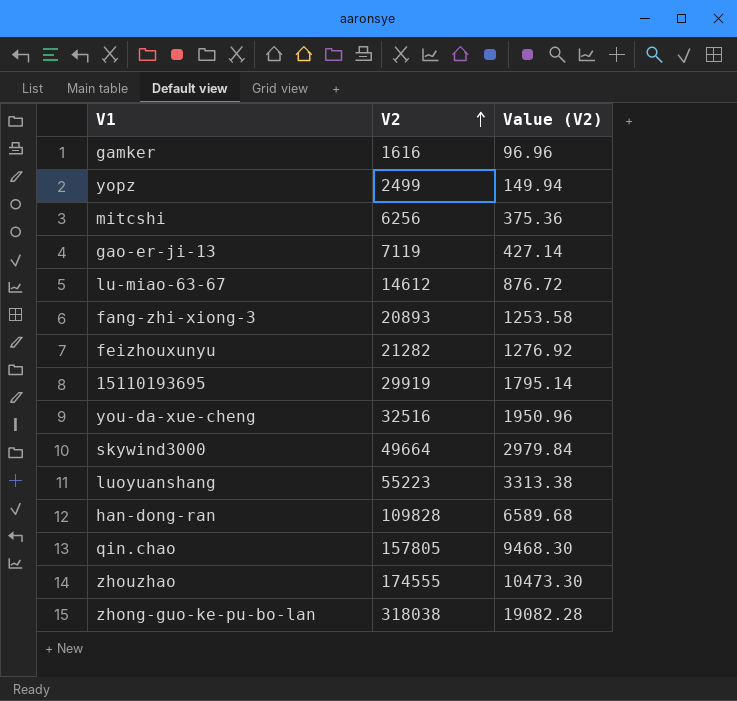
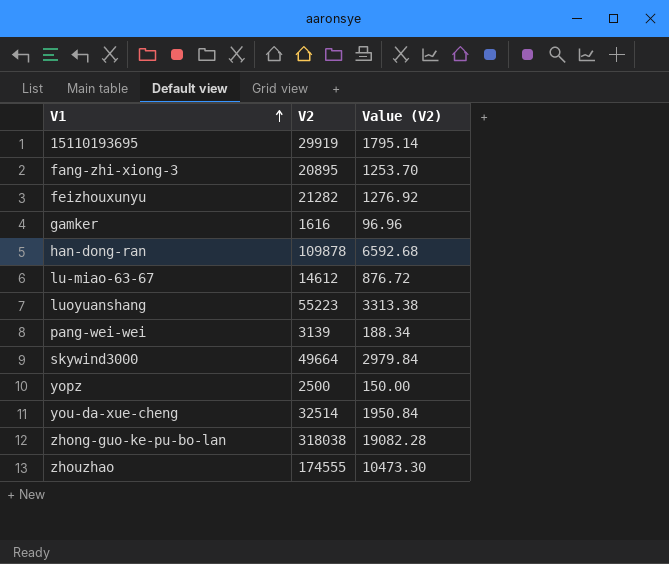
row order: V2 ascending -> V1 ascending
row mitcshi: 6256 | 375.36 -> none
row gao-er-ji-13: 7119 | 427.14 -> none
row qin.chao: 157805 | 9468.30 -> none
fang-zhi-xiong-3 | V2: 20893 -> 20895
fang-zhi-xiong-3 | Value (V2): 1253.58 -> 1253.70
han-dong-ran | V2: 109828 -> 109878
han-dong-ran | Value (V2): 6589.68 -> 6592.68
row pang-wei-wei: none -> 3139 | 188.34
yopz | V2: 2499 -> 2500
yopz | Value (V2): 149.94 -> 150.00
you-da-xue-cheng | V2: 32516 -> 32514
you-da-xue-cheng | Value (V2): 1950.96 -> 1950.84

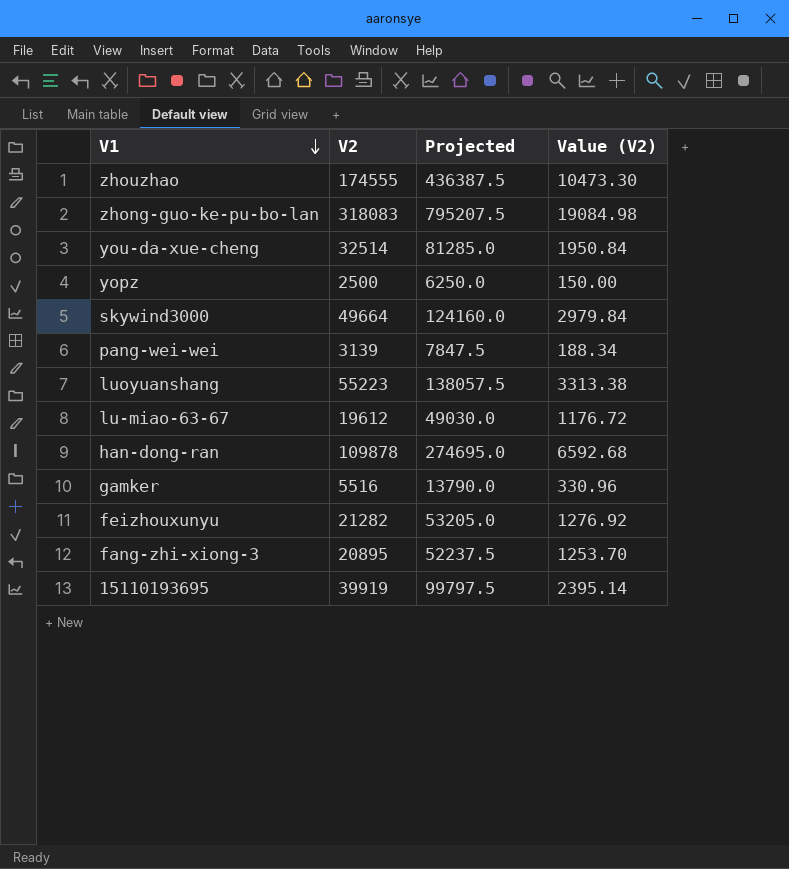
row order: V1 ascending -> V1 descending
column Projected | formula: none -> [V2] * 2.5
zhong-guo-ke-pu-bo-lan | V2: 318038 -> 318083
zhong-guo-ke-pu-bo-lan | Value (V2): 19082.28 -> 19084.98
lu-miao-63-67 | V2: 14612 -> 19612
lu-miao-63-67 | Value (V2): 876.72 -> 1176.72
gamker | V2: 1616 -> 5516
gamker | Value (V2): 96.96 -> 330.96
15110193695 | V2: 29919 -> 39919
15110193695 | Value (V2): 1795.14 -> 2395.14

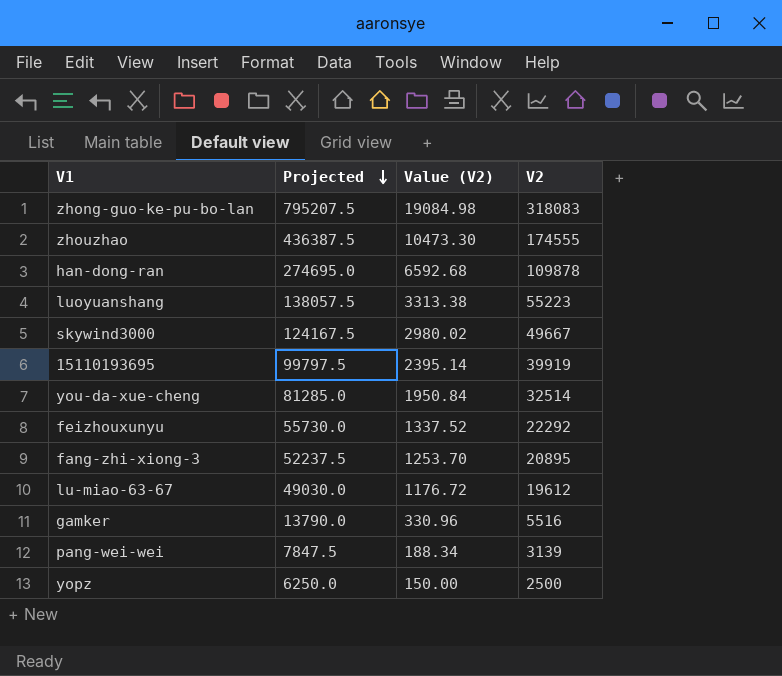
row order: V1 descending -> Projected descending
column V2 | position: 2 -> 4
skywind3000 | Projected: 124160.0 -> 124167.5
skywind3000 | Value (V2): 2979.84 -> 2980.02
skywind3000 | V2: 49664 -> 49667
feizhouxunyu | Projected: 53205.0 -> 55730.0
feizhouxunyu | Value (V2): 1276.92 -> 1337.52
feizhouxunyu | V2: 21282 -> 22292

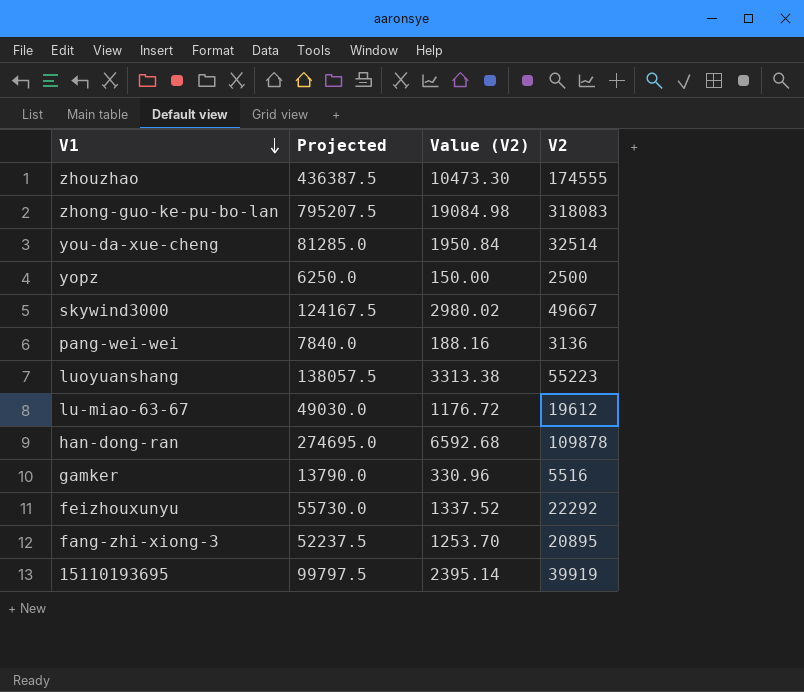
row order: Projected descending -> V1 descending
pang-wei-wei | Projected: 7847.5 -> 7840.0
pang-wei-wei | Value (V2): 188.34 -> 188.16
pang-wei-wei | V2: 3139 -> 3136

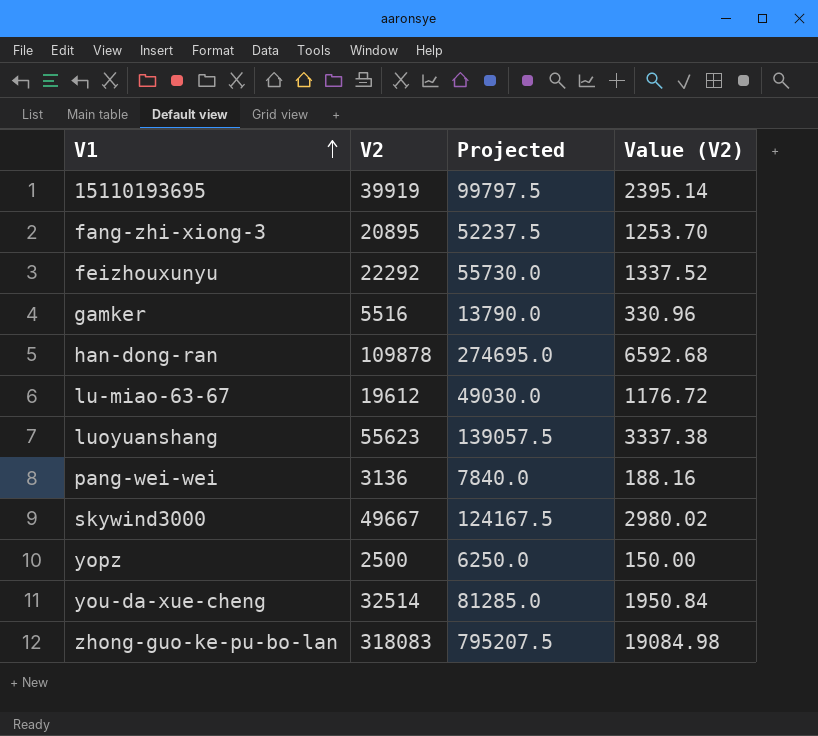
row order: V1 descending -> V1 ascending
column V2 | position: 4 -> 2
row zhouzhao: 436387.5 | 10473.30 | 174555 -> none
luoyuanshang | V2: 55223 -> 55623
luoyuanshang | Projected: 138057.5 -> 139057.5
luoyuanshang | Value (V2): 3313.38 -> 3337.38

